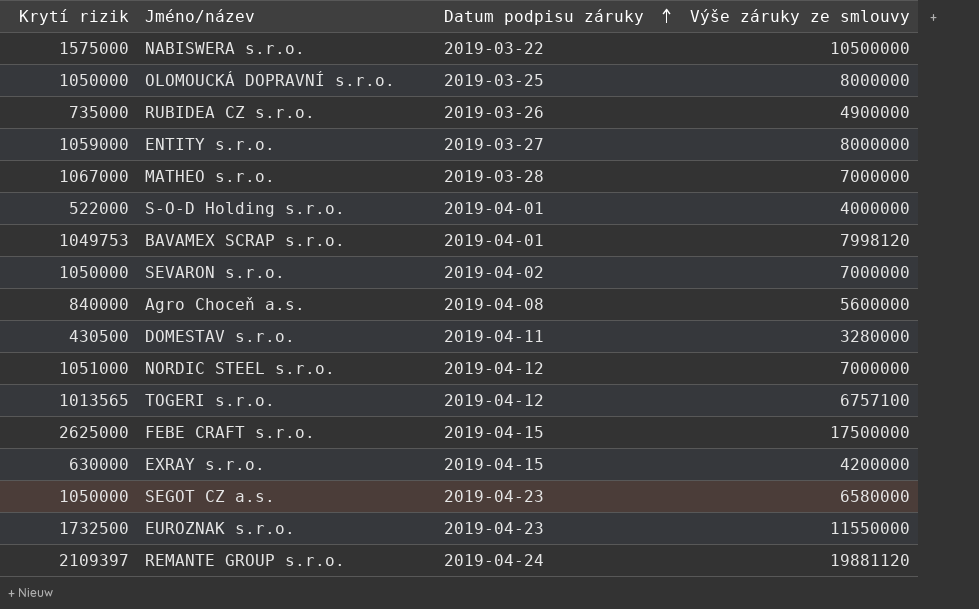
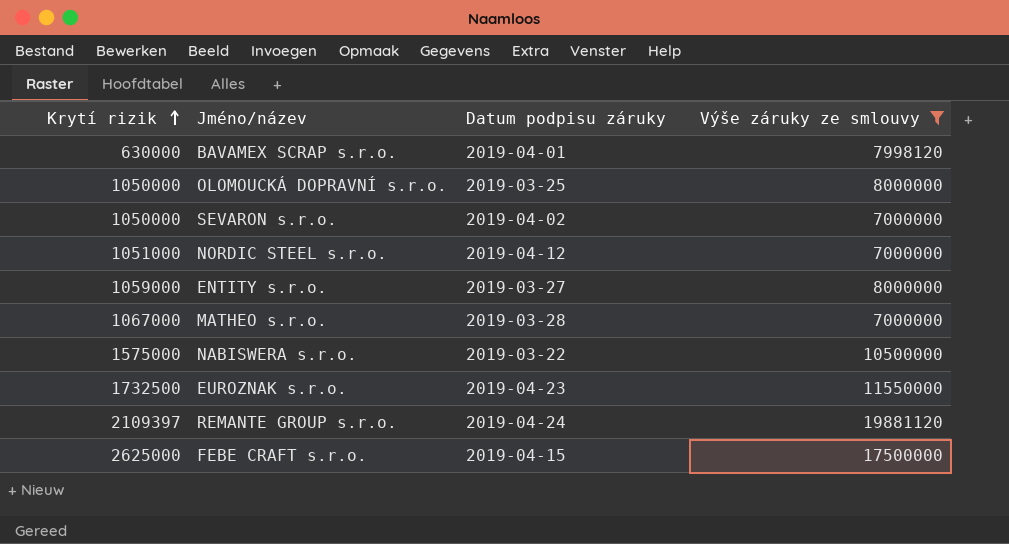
filter: none -> Výše záruky ze smlouvy >= 7000000
row order: Datum podpisu záruky ascending -> Krytí rizik ascending
BAVAMEX SCRAP s.r.o. | Krytí rizik: 1049753 -> 630000

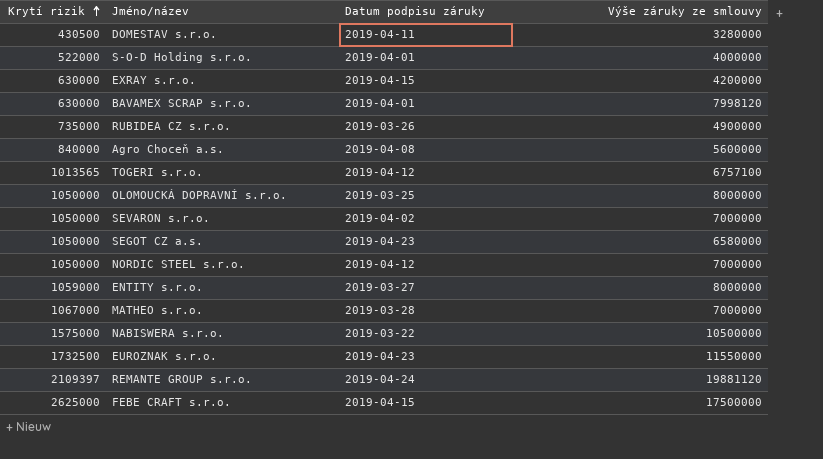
filter: Výše záruky ze smlouvy >= 7000000 -> none
NORDIC STEEL s.r.o. | Krytí rizik: 1051000 -> 1050000

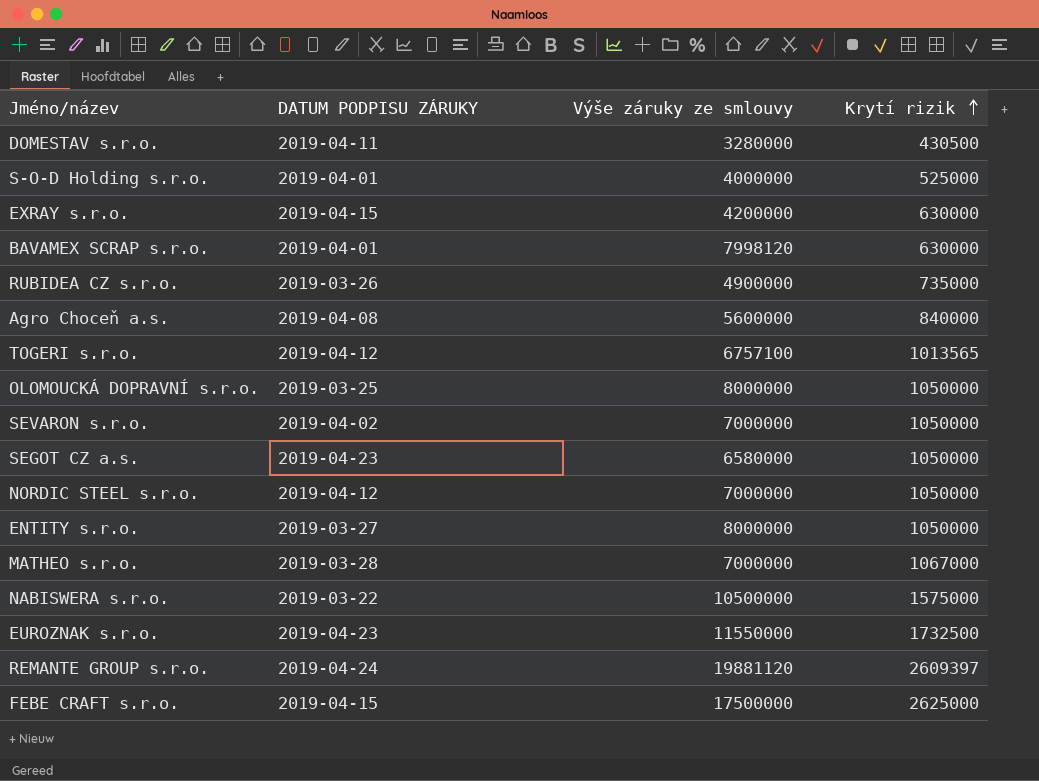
column name: Datum podpisu záruky -> DATUM PODPISU ZÁRUKY
column Krytí rizik | position: 1 -> 4
S-O-D Holding s.r.o. | Krytí rizik: 522000 -> 525000
ENTITY s.r.o. | Krytí rizik: 1059000 -> 1050000
REMANTE GROUP s.r.o. | Krytí rizik: 2109397 -> 2609397

